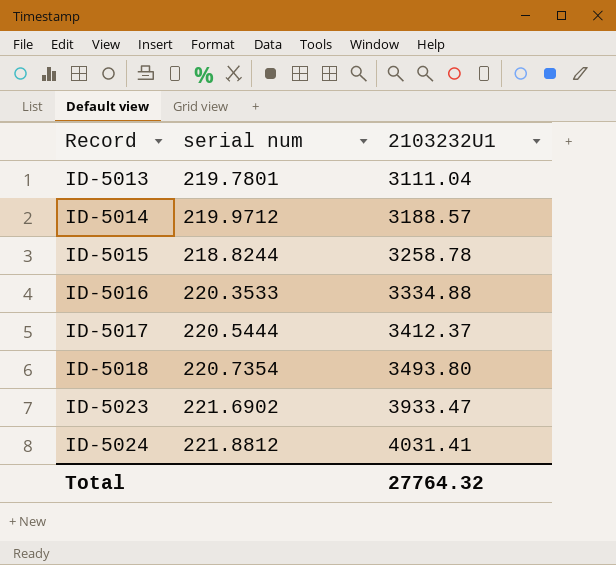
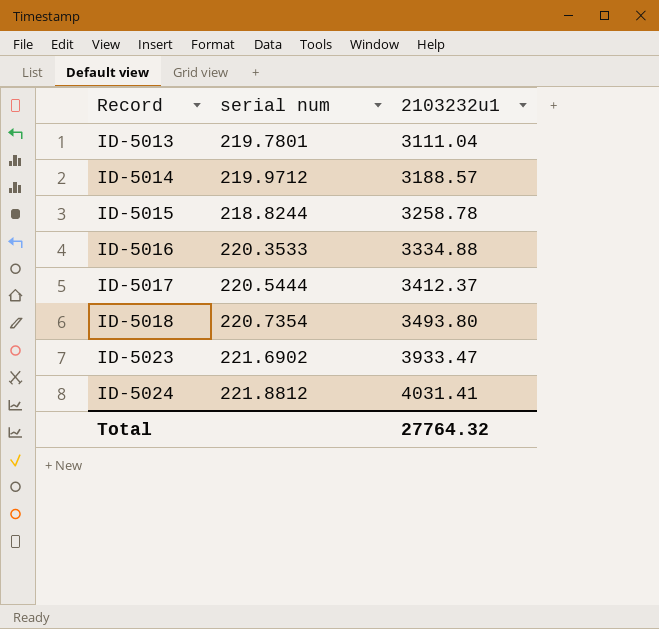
column name: 2103232U1 -> 2103232u1

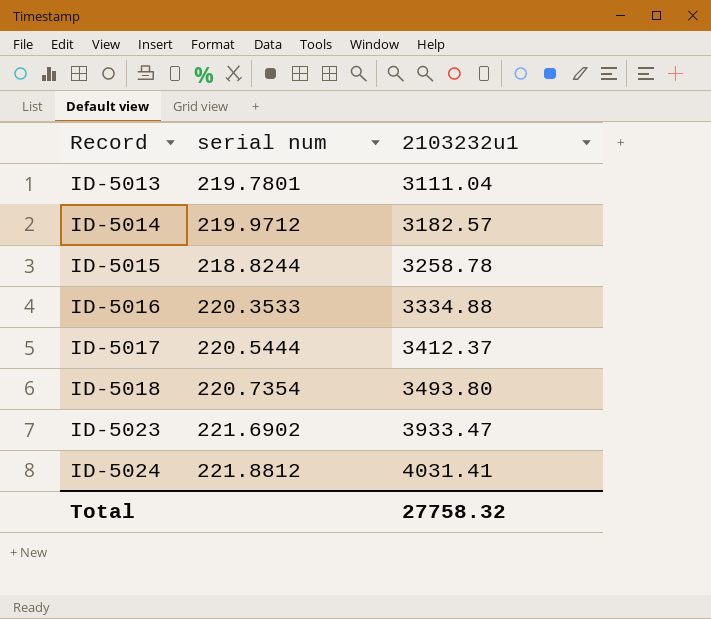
ID-5014 | 2103232u1: 3188.57 -> 3182.57
Total | 2103232u1: 27764.32 -> 27758.32

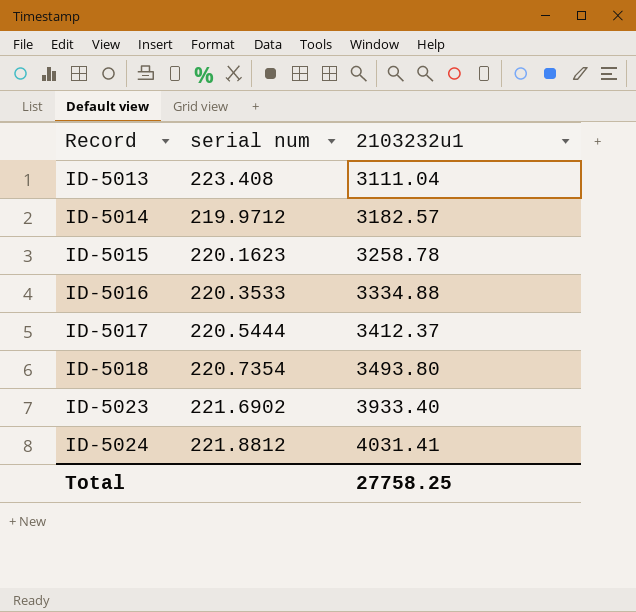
ID-5013 | serial num: 219.7801 -> 223.408
ID-5015 | serial num: 218.8244 -> 220.1623
ID-5023 | 2103232u1: 3933.47 -> 3933.40
Total | 2103232u1: 27758.32 -> 27758.25

